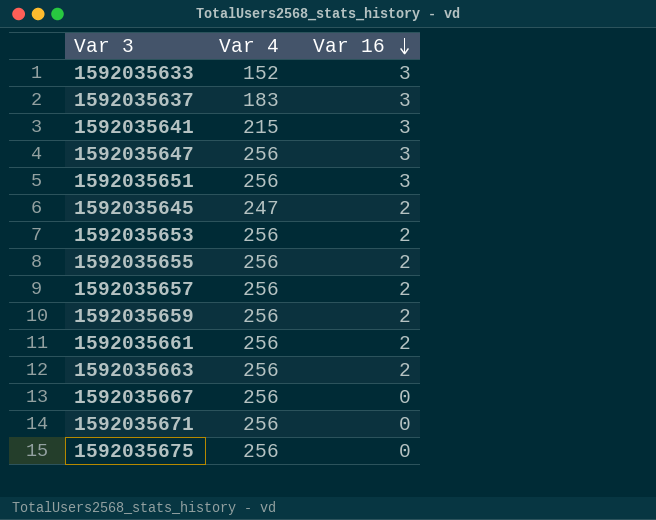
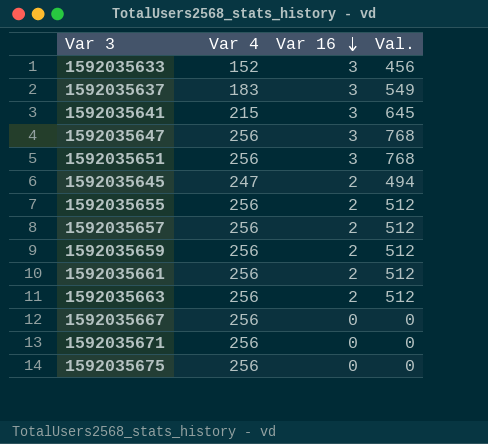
column Val. | formula: none -> [Var 4] * [Var 16]
row 1592035653: 256 | 2 -> none

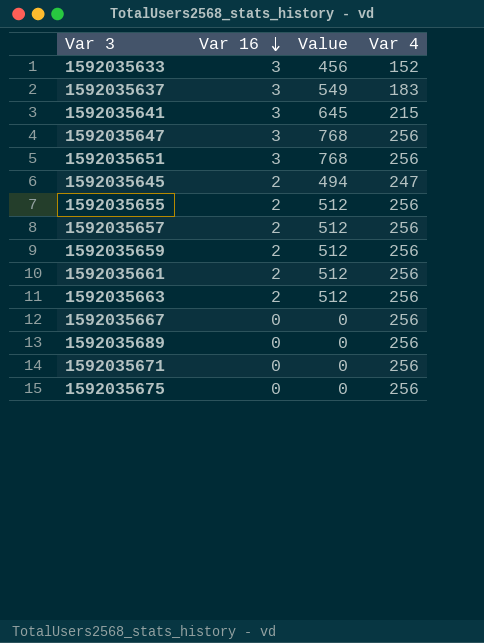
column name: Val. -> Value
column Var 4 | position: 2 -> 4
row 1592035689: none -> 0 | 0 | 256

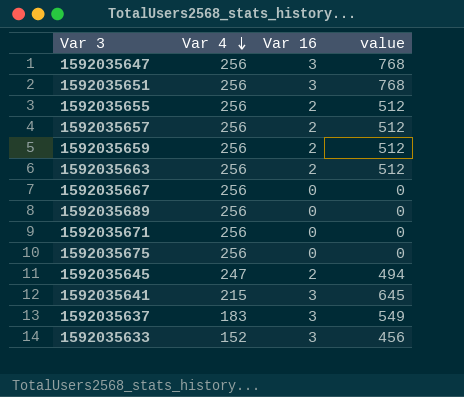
row order: Var 16 descending -> Var 4 descending
column Var 4 | position: 4 -> 2
column name: Value -> value
row 1592035661: 2 | 512 | 256 -> none

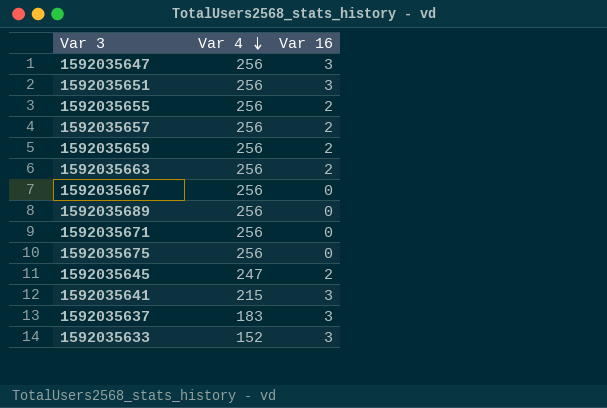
column value | formula: [Var 4] * [Var 16] -> none

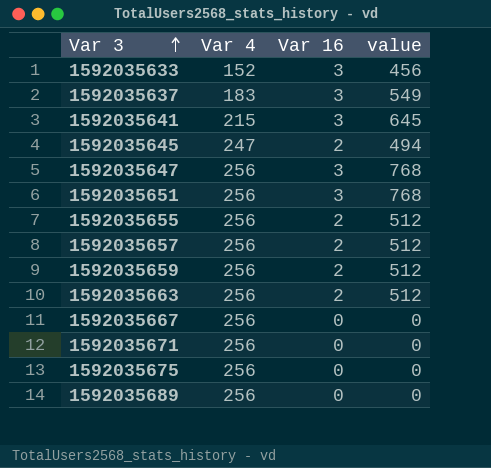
row order: Var 4 descending -> Var 3 ascending
column value | formula: none -> [Var 4] * [Var 16]

